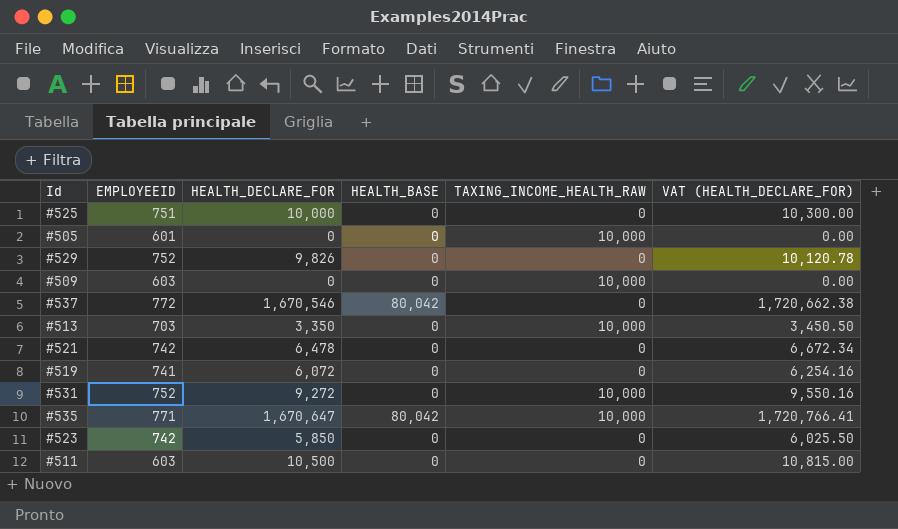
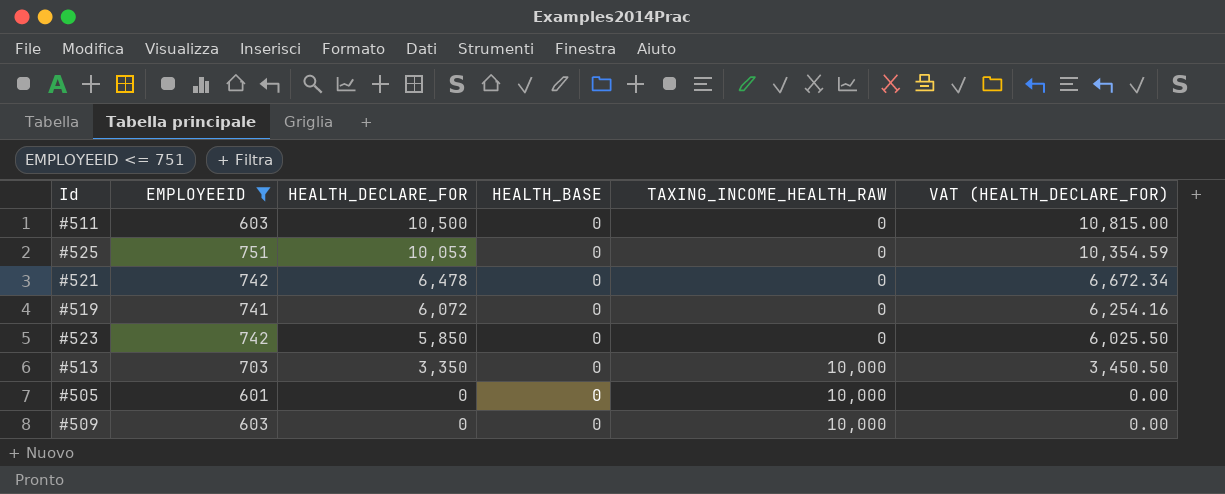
filter: none -> EMPLOYEEID <= 751
row order: none -> HEALTH_DECLARE_FOR descending
#525 | HEALTH_DECLARE_FOR: 10,000 -> 10,053
#525 | VAT (HEALTH_DECLARE_FOR): 10,300.00 -> 10,354.59

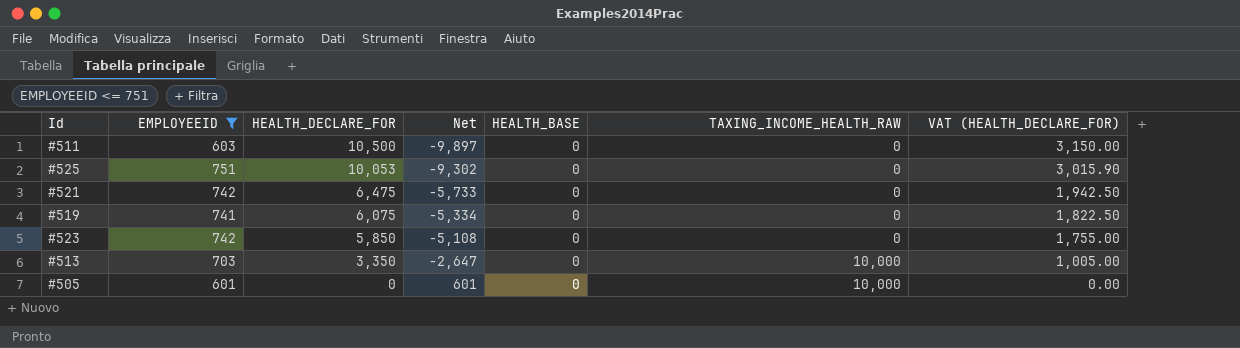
column Net | formula: none -> [EMPLOYEEID] - [HEALTH_DECLARE_FOR]
column VAT (HEALTH_DECLARE_FOR) | formula: [HEALTH_DECLARE_FOR] * 1.03 -> [HEALTH_DECLARE_FOR] * 0.3
row #509: 603 | 0 | 0 | 10,000 | 0.00 -> none
#521 | HEALTH_DECLARE_FOR: 6,478 -> 6,475
#519 | HEALTH_DECLARE_FOR: 6,072 -> 6,075

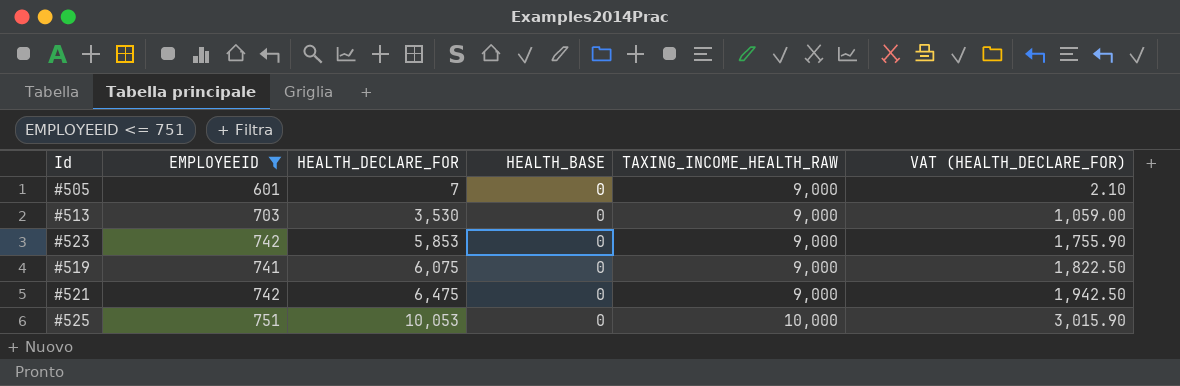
row order: HEALTH_DECLARE_FOR descending -> HEALTH_DECLARE_FOR ascending
column Net | formula: [EMPLOYEEID] - [HEALTH_DECLARE_FOR] -> none
row #511: 603 | 10,500 | -9,897 | 0 | 0 | 3,150.00 -> none
#505 | HEALTH_DECLARE_FOR: 0 -> 7
#505 | TAXING_INCOME_HEALTH_RAW: 10,000 -> 9,000
#505 | VAT (HEALTH_DECLARE_FOR): 0.00 -> 2.10
#513 | HEALTH_DECLARE_FOR: 3,350 -> 3,530
#513 | TAXING_INCOME_HEALTH_RAW: 10,000 -> 9,000
#513 | VAT (HEALTH_DECLARE_FOR): 1,005.00 -> 1,059.00
#523 | HEALTH_DECLARE_FOR: 5,850 -> 5,853
#523 | TAXING_INCOME_HEALTH_RAW: 0 -> 9,000
#523 | VAT (HEALTH_DECLARE_FOR): 1,755.00 -> 1,755.90
#519 | TAXING_INCOME_HEALTH_RAW: 0 -> 9,000
#521 | TAXING_INCOME_HEALTH_RAW: 0 -> 9,000
#525 | TAXING_INCOME_HEALTH_RAW: 0 -> 10,000

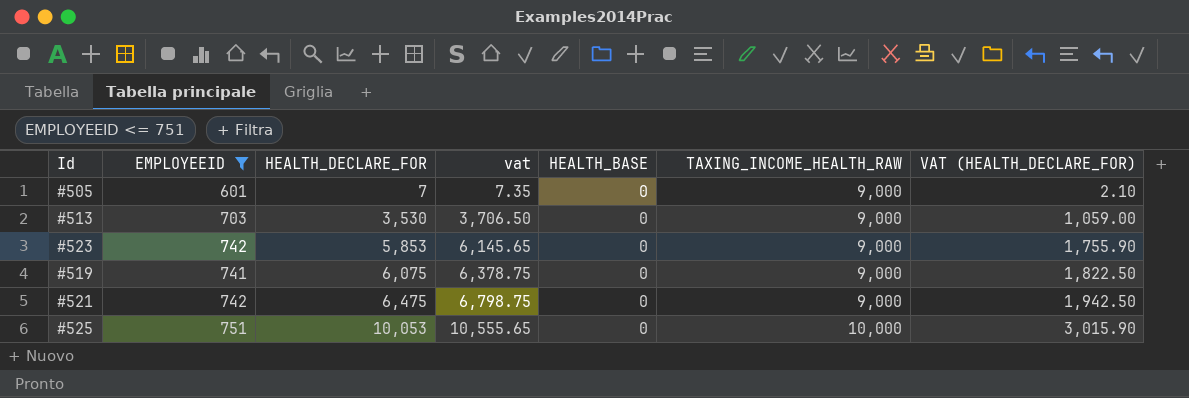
column vat | formula: none -> [HEALTH_DECLARE_FOR] * 1.05

